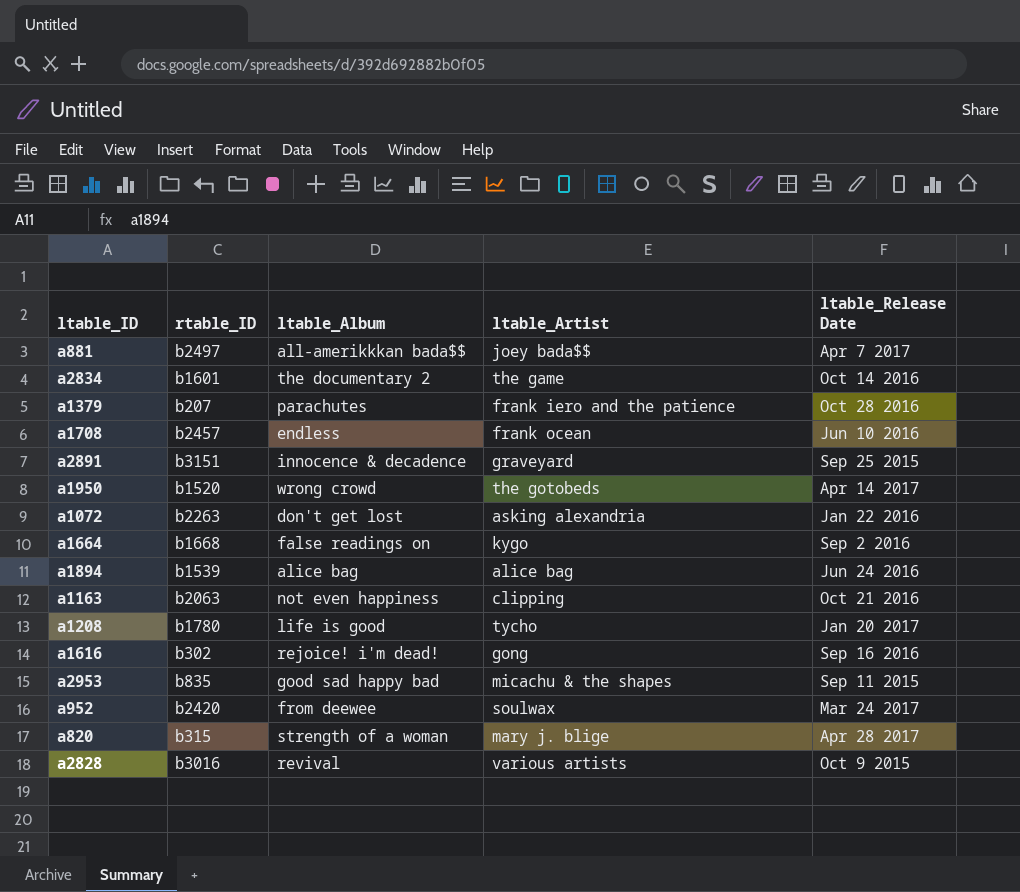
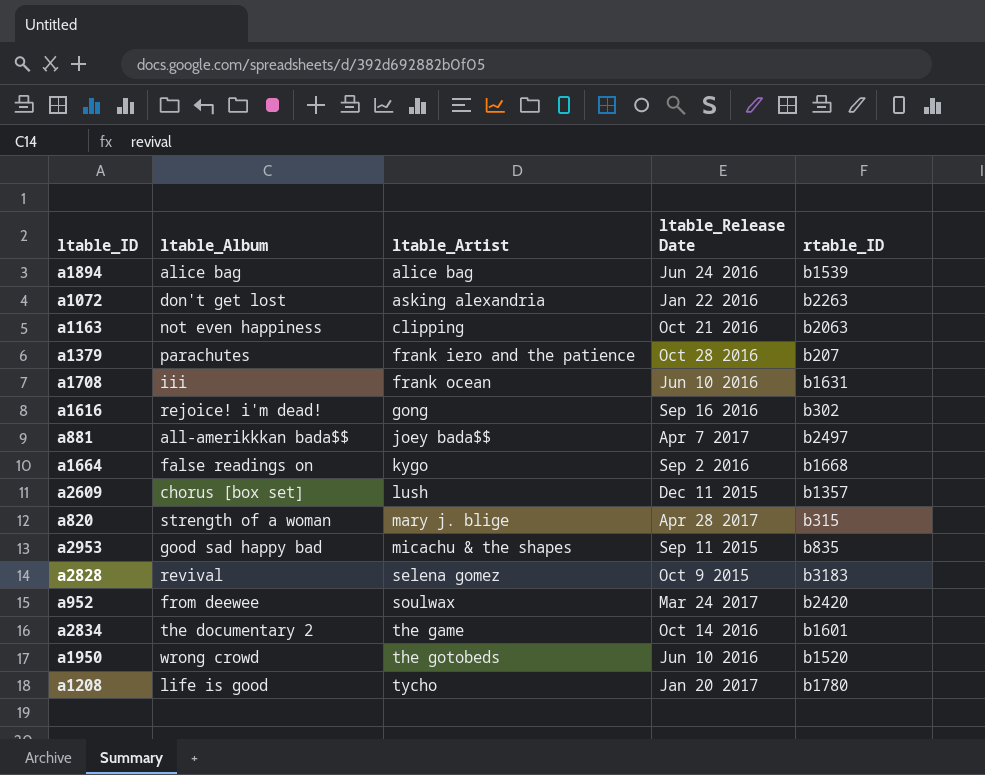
row order: none -> ltable_Artist ascending
column rtable_ID | position: 2 -> 5
row a2891: b3151 | innocence & decadence | graveyard | Sep 25 2015 -> none
a1708 | ltable_Album: endless -> iii
a1708 | rtable_ID: b2457 -> b1631
row a2609: none -> chorus [box set] | lush | Dec 11 2015 | b1357
a2828 | ltable_Artist: various artists -> selena gomez
a2828 | rtable_ID: b3016 -> b3183
a1950 | ltable_Release Date: Apr 14 2017 -> Jun 10 2016

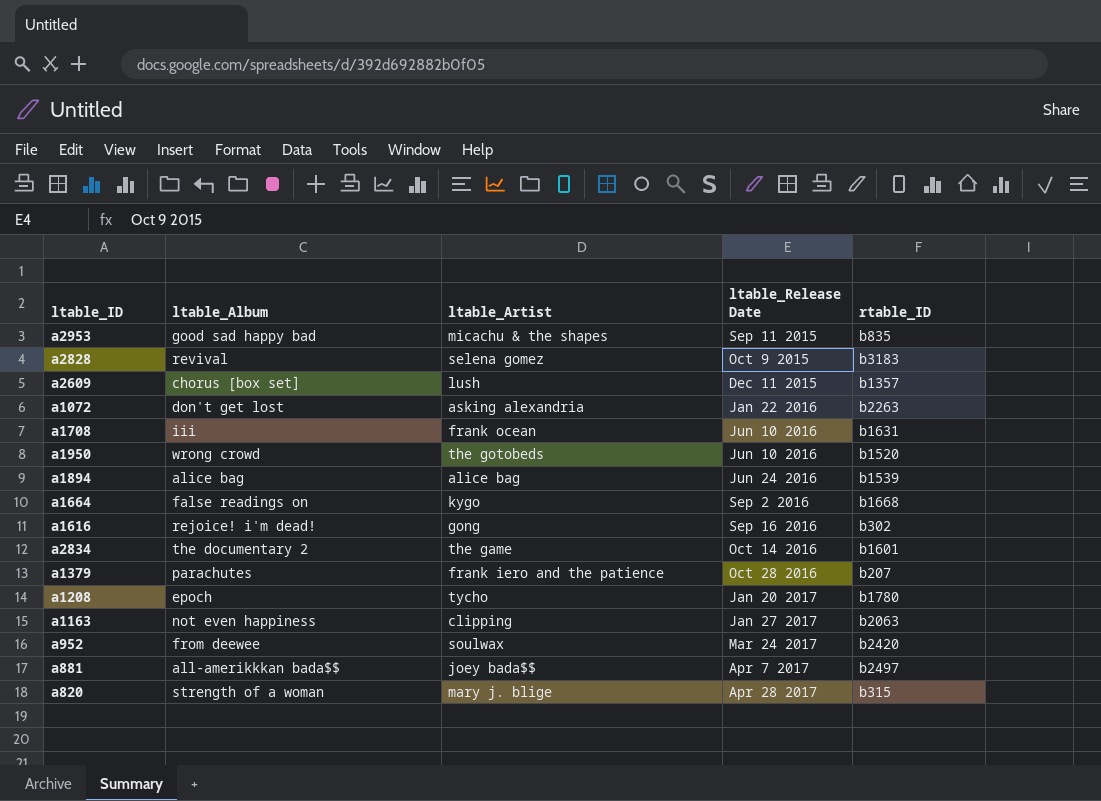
row order: ltable_Artist ascending -> ltable_Release Date ascending
a1208 | ltable_Album: life is good -> epoch
a1163 | ltable_Release Date: Oct 21 2016 -> Jan 27 2017

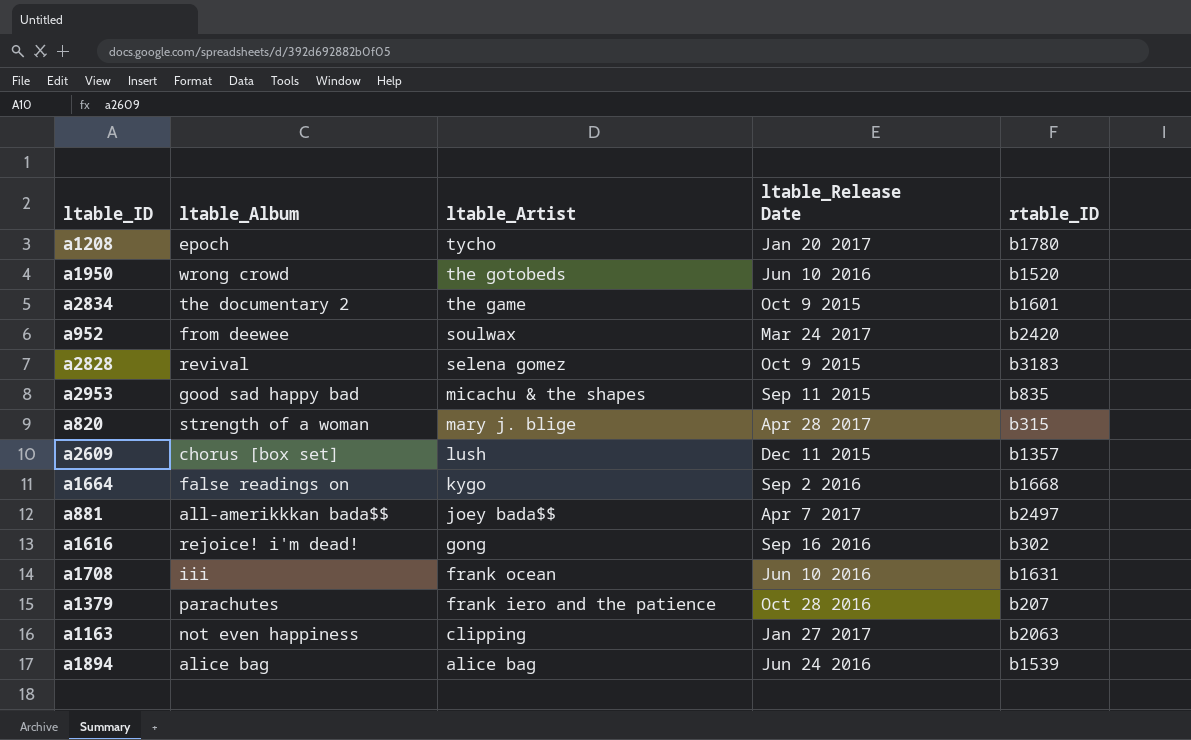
row order: ltable_Release Date ascending -> ltable_Artist descending
row a1072: don't get lost | asking alexandria | Jan 22 2016 | b2263 -> none
a2834 | ltable_Release Date: Oct 14 2016 -> Oct 9 2015

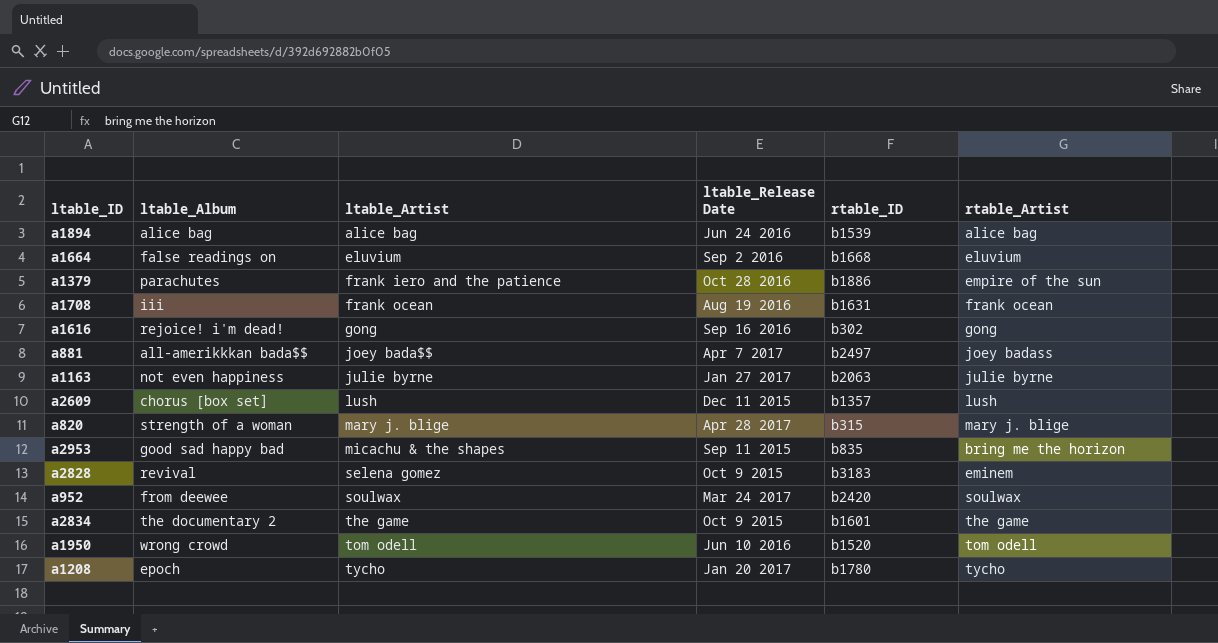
row order: ltable_Artist descending -> ltable_Artist ascending
column rtable_Artist | position: none -> 6
a1664 | ltable_Artist: kygo -> eluvium
a1379 | rtable_ID: b207 -> b1886
a1708 | ltable_Release Date: Jun 10 2016 -> Aug 19 2016
a1163 | ltable_Artist: clipping -> julie byrne
a1950 | ltable_Artist: the gotobeds -> tom odell

